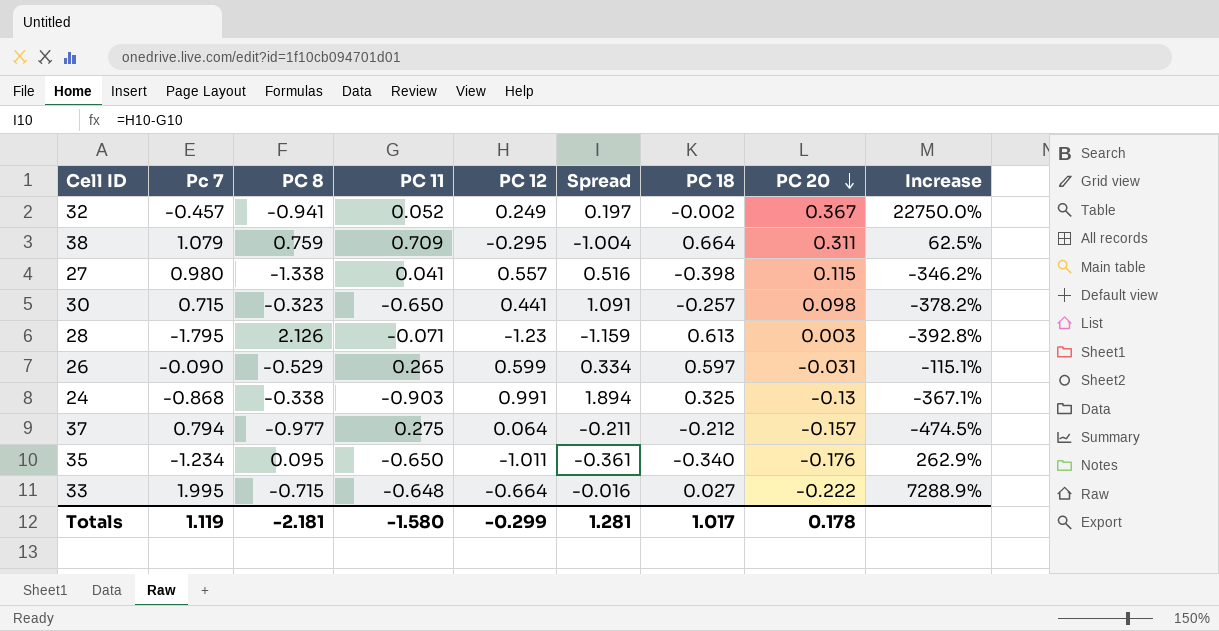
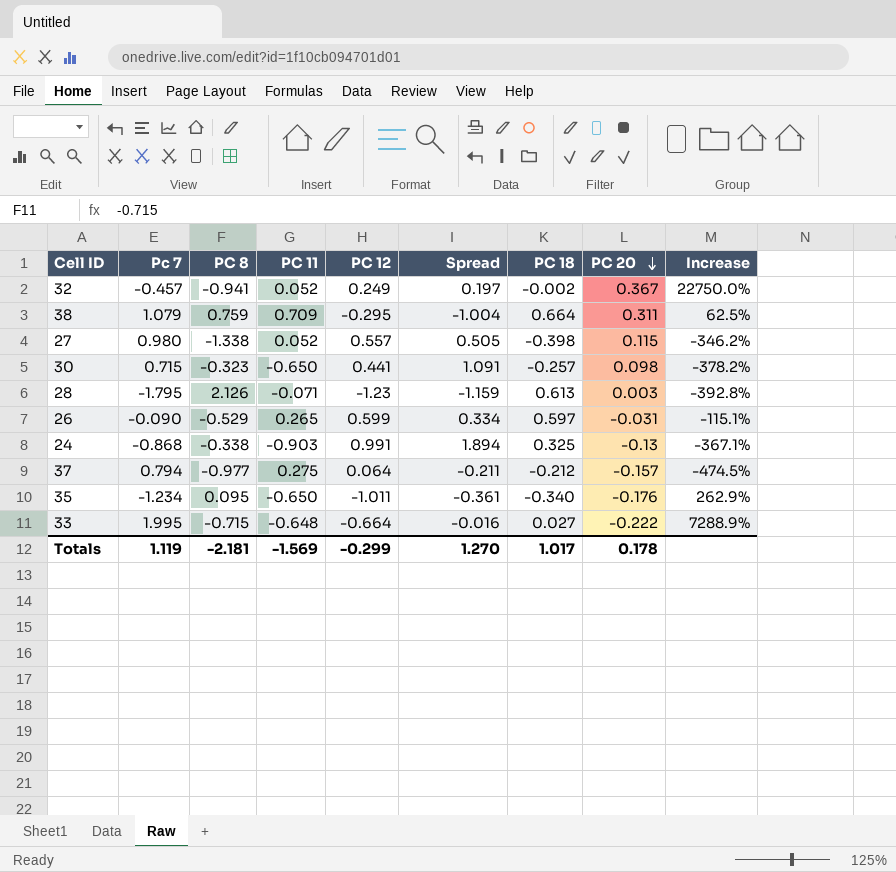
27 | PC 11: 0.041 -> 0.052
27 | Spread: 0.516 -> 0.505
Totals | PC 11: -1.580 -> -1.569
Totals | Spread: 1.281 -> 1.270

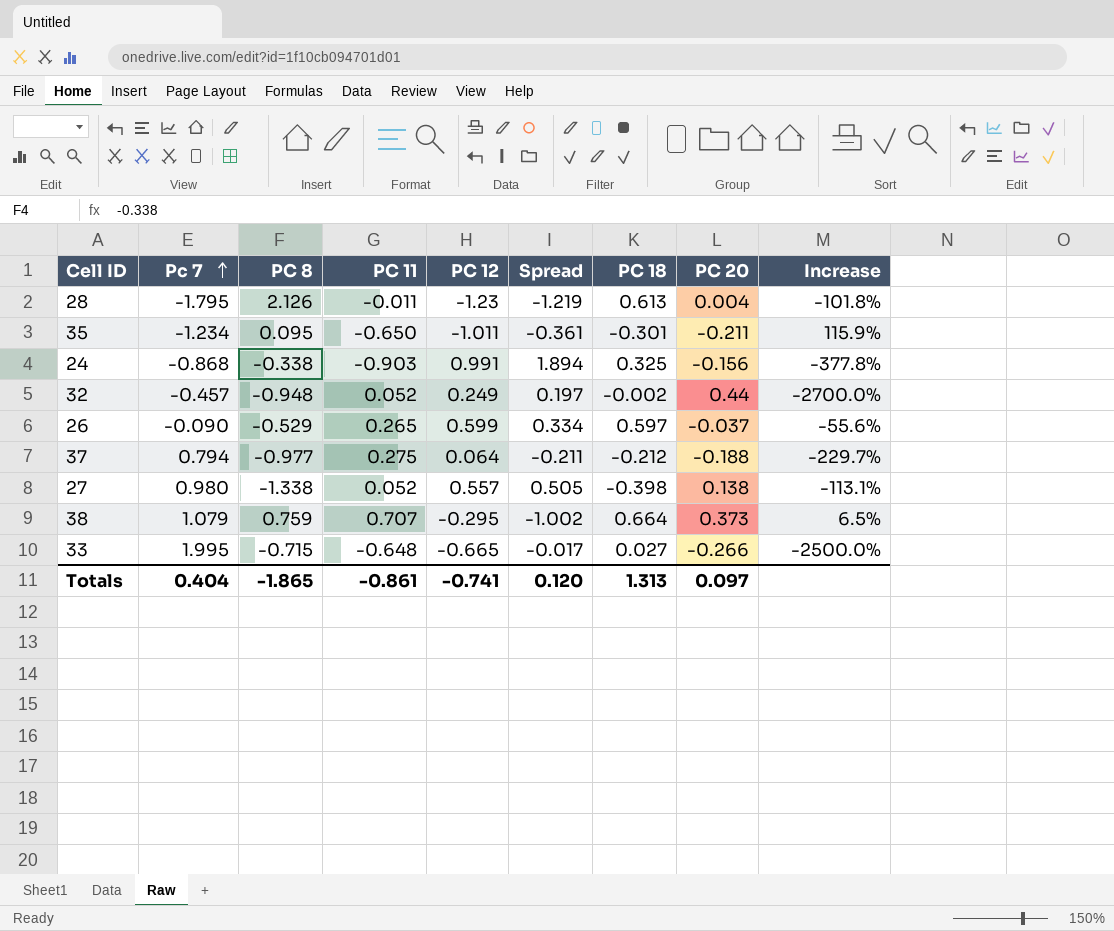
row order: PC 20 descending -> Pc 7 ascending
column Increase | formula: ([Pc 7] - [PC 18]) / [PC 18] -> ([PC 11] - [PC 18]) / [PC 18]
row 30: 0.715 | -0.323 | -0.650 | 0.441 | 1.091 | -0.257 | 0.098 | -378.2% -> none
28 | PC 11: -0.071 -> -0.011
28 | Spread: -1.159 -> -1.219
28 | PC 20: 0.003 -> 0.004
35 | PC 18: -0.340 -> -0.301
35 | PC 20: -0.176 -> -0.211
24 | PC 20: -0.13 -> -0.156
32 | PC 8: -0.941 -> -0.948
32 | PC 20: 0.367 -> 0.44
26 | PC 20: -0.031 -> -0.037
37 | PC 20: -0.157 -> -0.188
27 | PC 20: 0.115 -> 0.138
38 | PC 11: 0.709 -> 0.707
38 | Spread: -1.004 -> -1.002
38 | PC 20: 0.311 -> 0.373
33 | PC 12: -0.664 -> -0.665
33 | Spread: -0.016 -> -0.017
33 | PC 20: -0.222 -> -0.266
Totals | Pc 7: 1.119 -> 0.404
Totals | PC 8: -2.181 -> -1.865
Totals | PC 11: -1.569 -> -0.861
Totals | PC 12: -0.299 -> -0.741
Totals | Spread: 1.270 -> 0.120
Totals | PC 18: 1.017 -> 1.313
Totals | PC 20: 0.178 -> 0.097

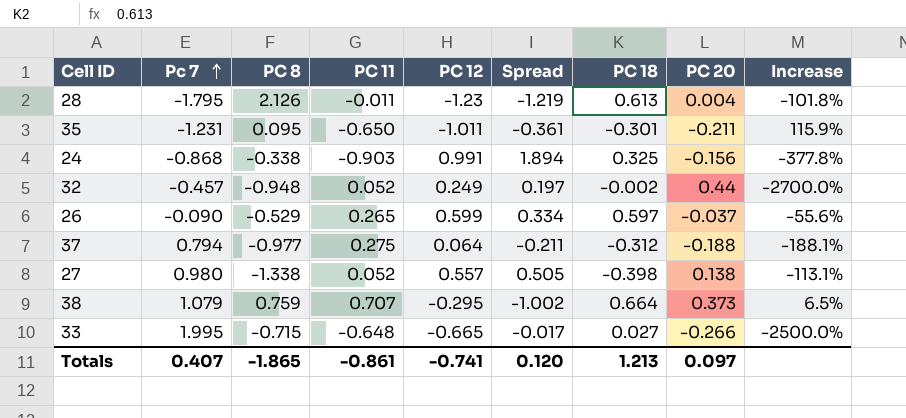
35 | Pc 7: -1.234 -> -1.231
37 | PC 18: -0.212 -> -0.312
37 | Increase: -229.7% -> -188.1%
Totals | Pc 7: 0.404 -> 0.407
Totals | PC 18: 1.313 -> 1.213

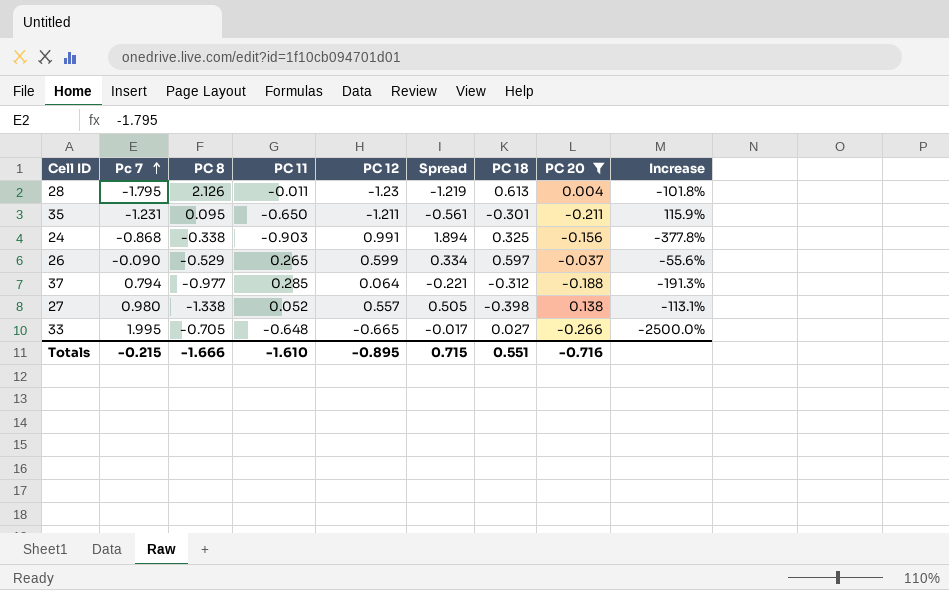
filter: none -> PC 20 <= 0.138
35 | PC 12: -1.011 -> -1.211
35 | Spread: -0.361 -> -0.561
37 | PC 11: 0.275 -> 0.285
37 | Spread: -0.211 -> -0.221
37 | Increase: -188.1% -> -191.3%
33 | PC 8: -0.715 -> -0.705
Totals | Pc 7: 0.407 -> -0.215
Totals | PC 8: -1.865 -> -1.666
Totals | PC 11: -0.861 -> -1.610
Totals | PC 12: -0.741 -> -0.895
Totals | Spread: 0.120 -> 0.715
Totals | PC 18: 1.213 -> 0.551
Totals | PC 20: 0.097 -> -0.716

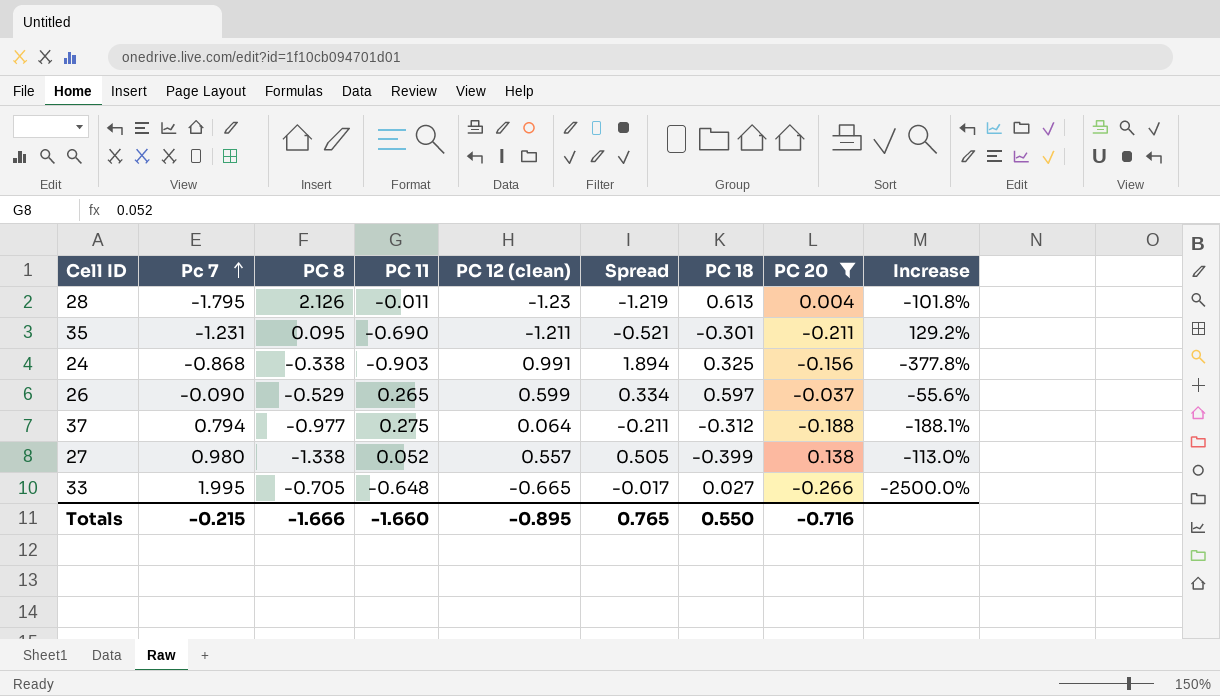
column name: PC 12 -> PC 12 (clean)
35 | PC 11: -0.650 -> -0.690
35 | Spread: -0.561 -> -0.521
35 | Increase: 115.9% -> 129.2%
37 | PC 11: 0.285 -> 0.275
37 | Spread: -0.221 -> -0.211
37 | Increase: -191.3% -> -188.1%
27 | PC 18: -0.398 -> -0.399
27 | Increase: -113.1% -> -113.0%
Totals | PC 11: -1.610 -> -1.660
Totals | Spread: 0.715 -> 0.765
Totals | PC 18: 0.551 -> 0.550

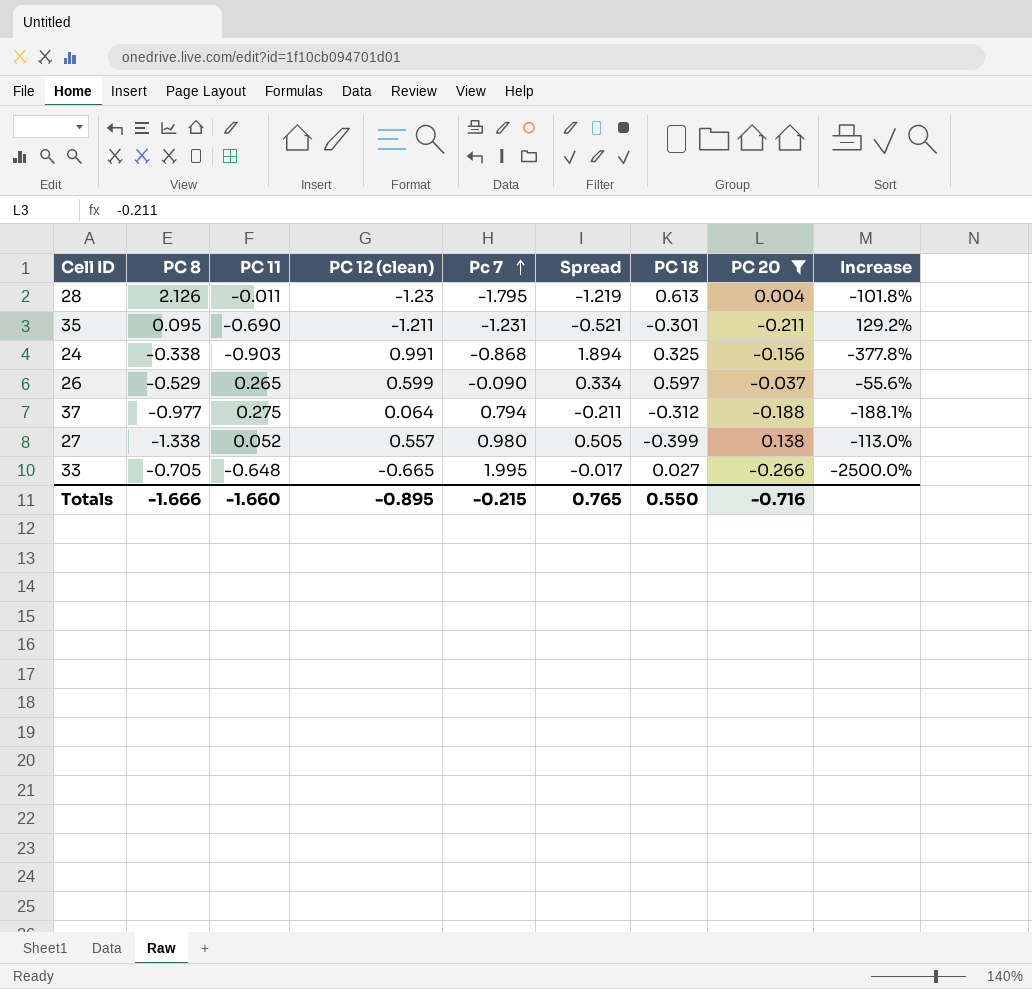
column Pc 7 | position: 2 -> 5

